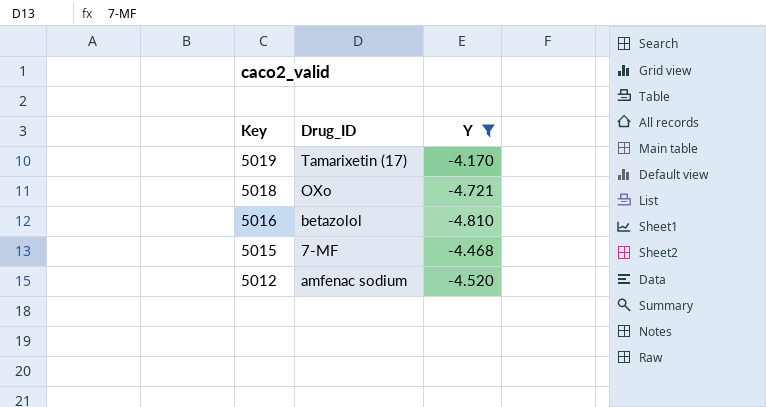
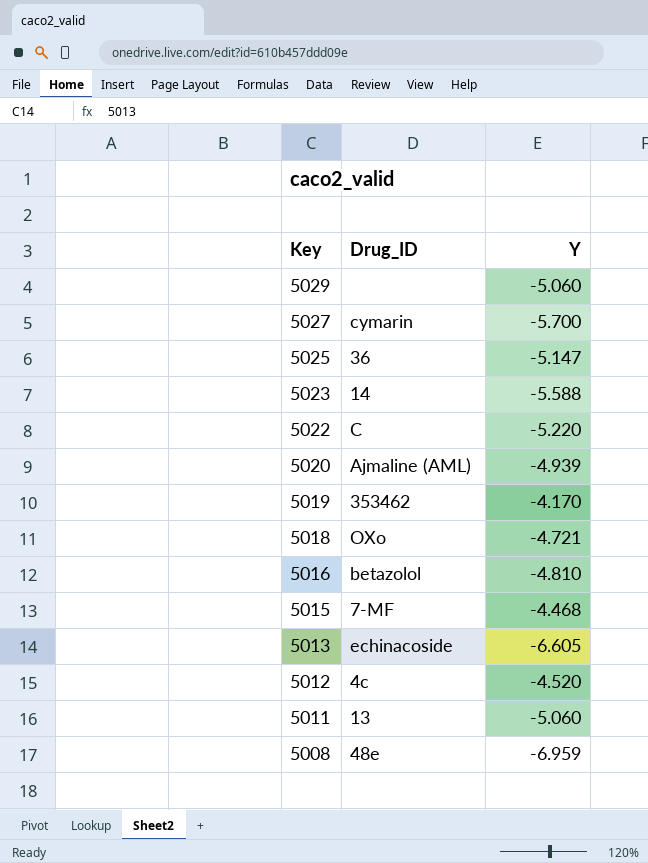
filter: Y >= -4.810 -> none
5019 | Drug_ID: Tamarixetin (17) -> 353462
5012 | Drug_ID: amfenac sodium -> 4c

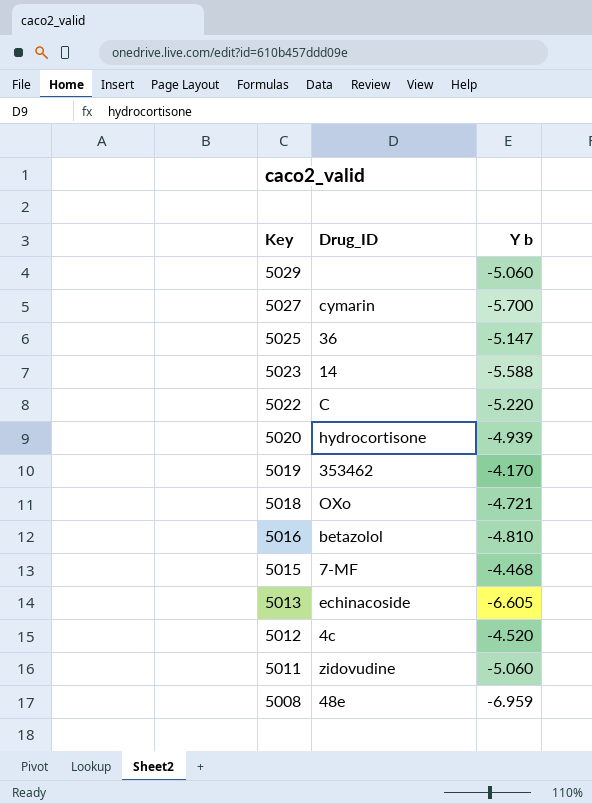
column name: Y -> Y b
5020 | Drug_ID: Ajmaline (AML) -> hydrocortisone
5011 | Drug_ID: 13 -> zidovudine

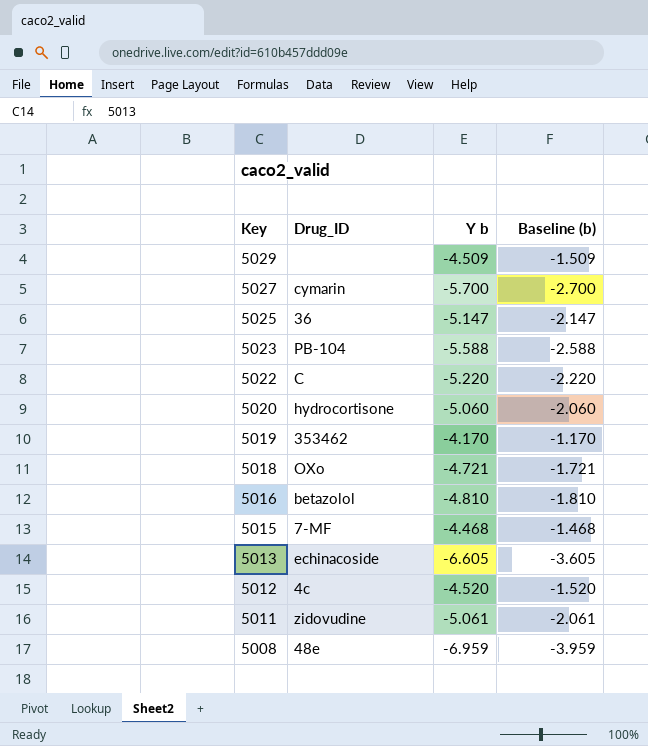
column Baseline (b) | formula: none -> [Y b] + 3
5029 | Y b: -5.060 -> -4.509
5023 | Drug_ID: 14 -> PB-104
5020 | Y b: -4.939 -> -5.060
5011 | Y b: -5.060 -> -5.061

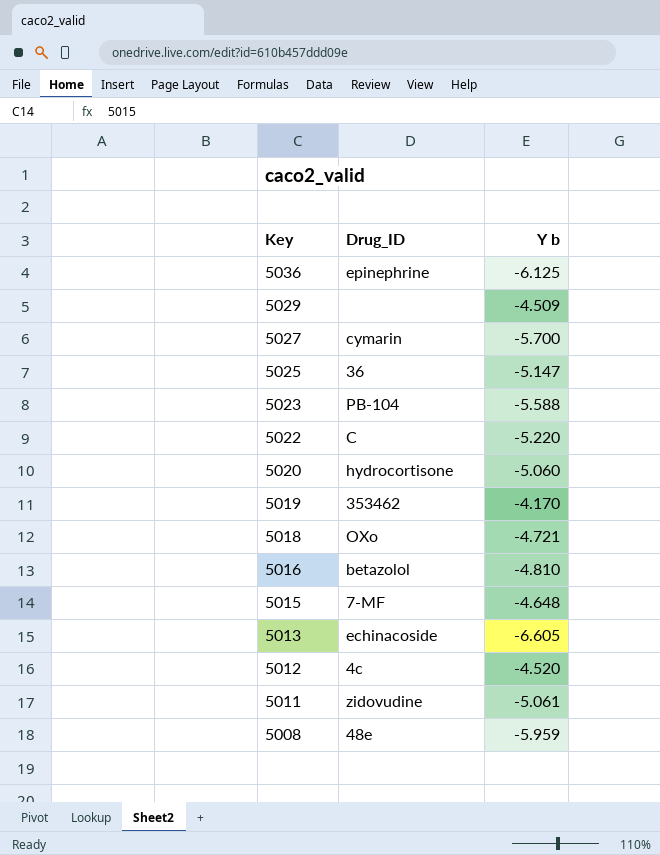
column Baseline (b) | formula: [Y b] + 3 -> none
row 5036: none -> epinephrine | -6.125
5015 | Y b: -4.468 -> -4.648
5008 | Y b: -6.959 -> -5.959

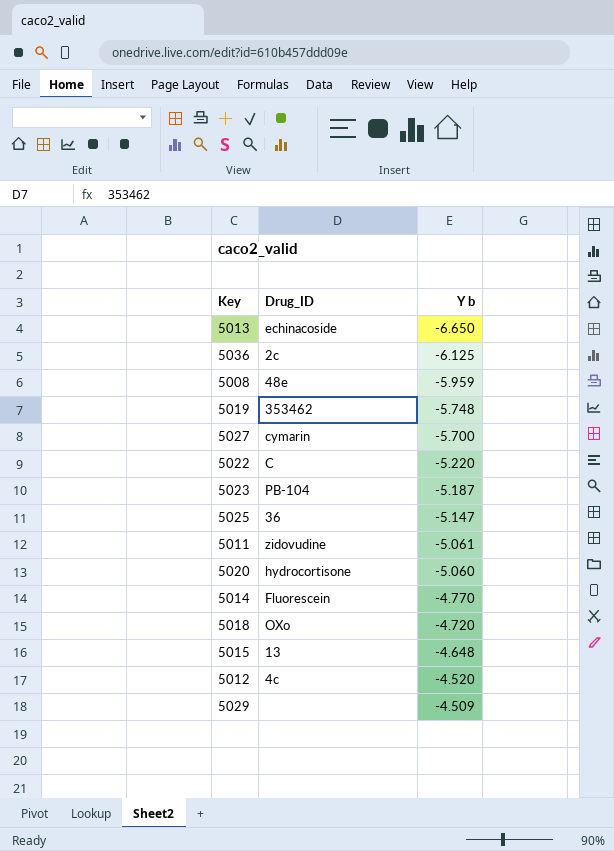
row order: Key descending -> Y b ascending
row 5016: betazolol | -4.810 -> none
5013 | Y b: -6.605 -> -6.650
5036 | Drug_ID: epinephrine -> 2c
5019 | Y b: -4.170 -> -5.748
5023 | Y b: -5.588 -> -5.187
row 5014: none -> Fluorescein | -4.770
5018 | Y b: -4.721 -> -4.720
5015 | Drug_ID: 7-MF -> 13

